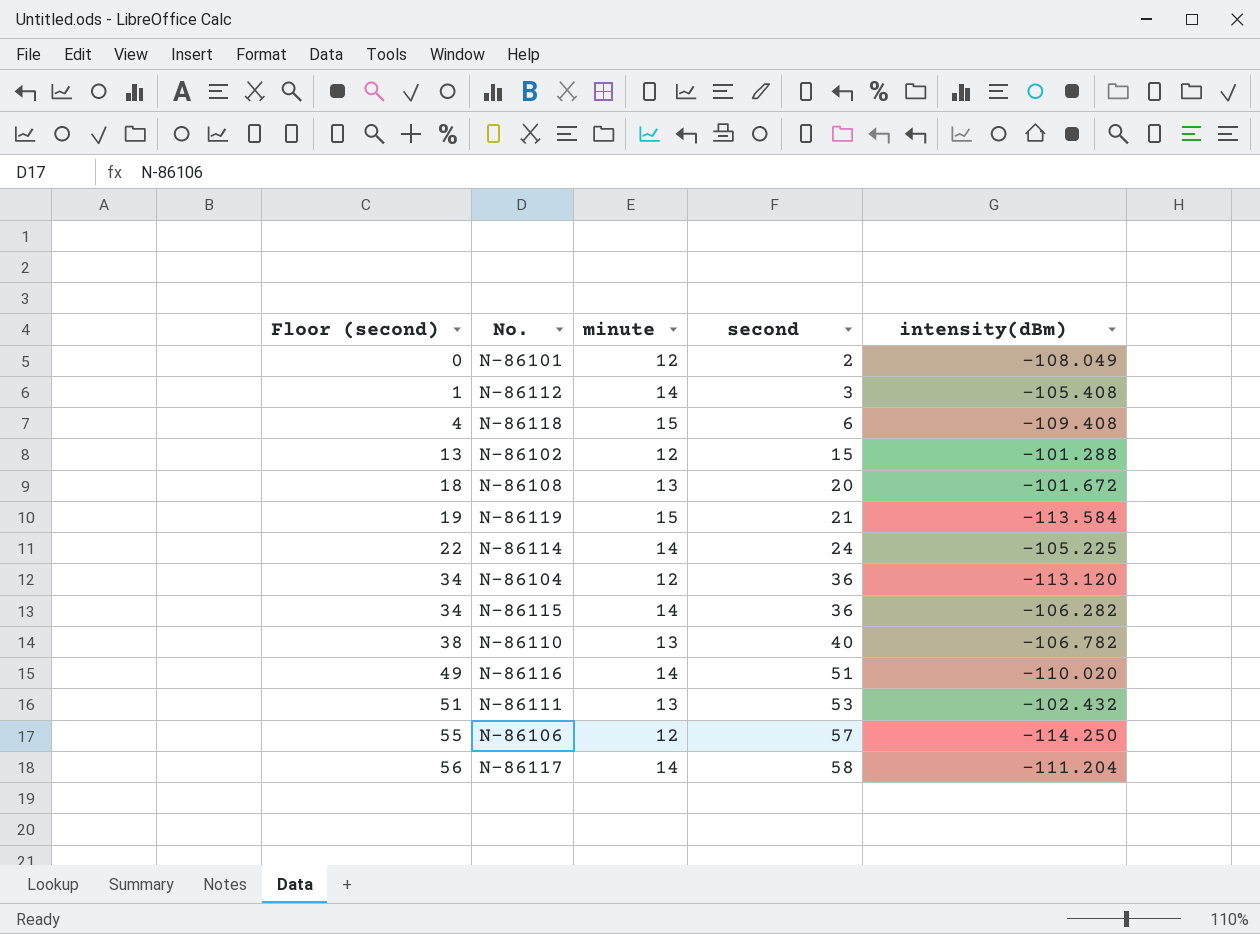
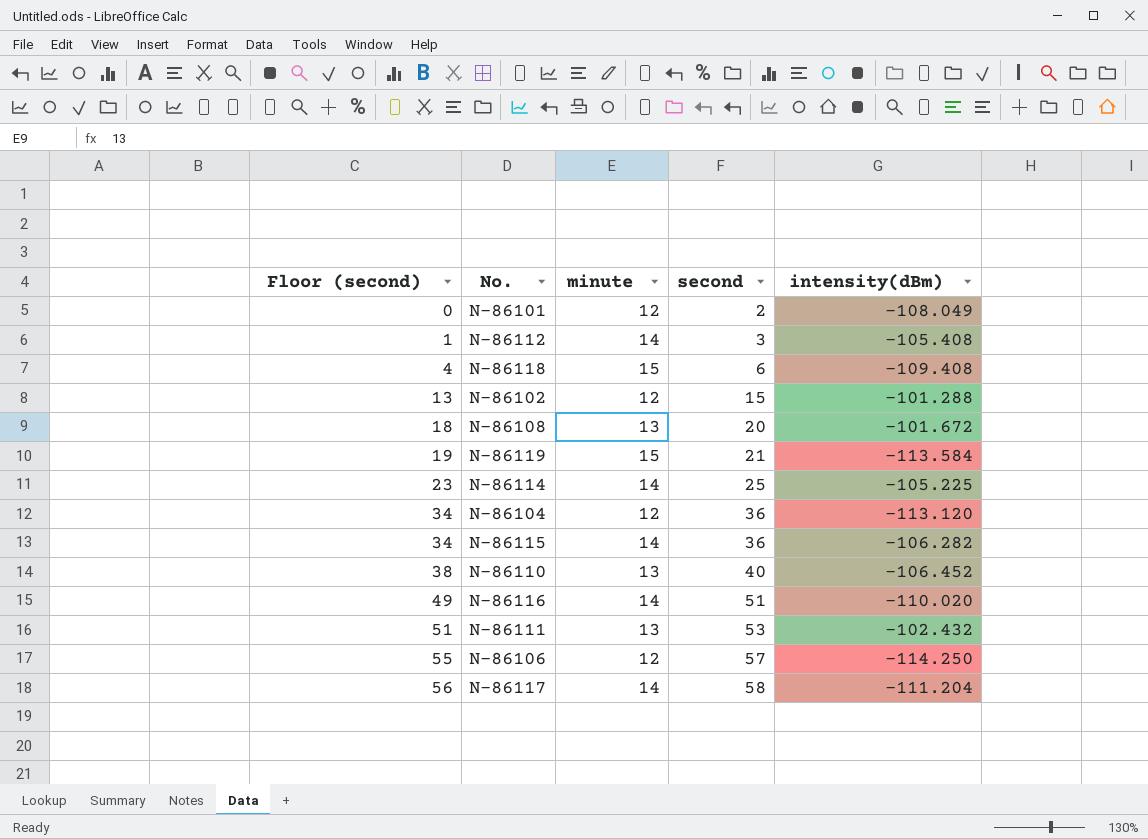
N-86114 | Floor (second): 22 -> 23
N-86114 | second: 24 -> 25
N-86110 | intensity(dBm): -106.782 -> -106.452

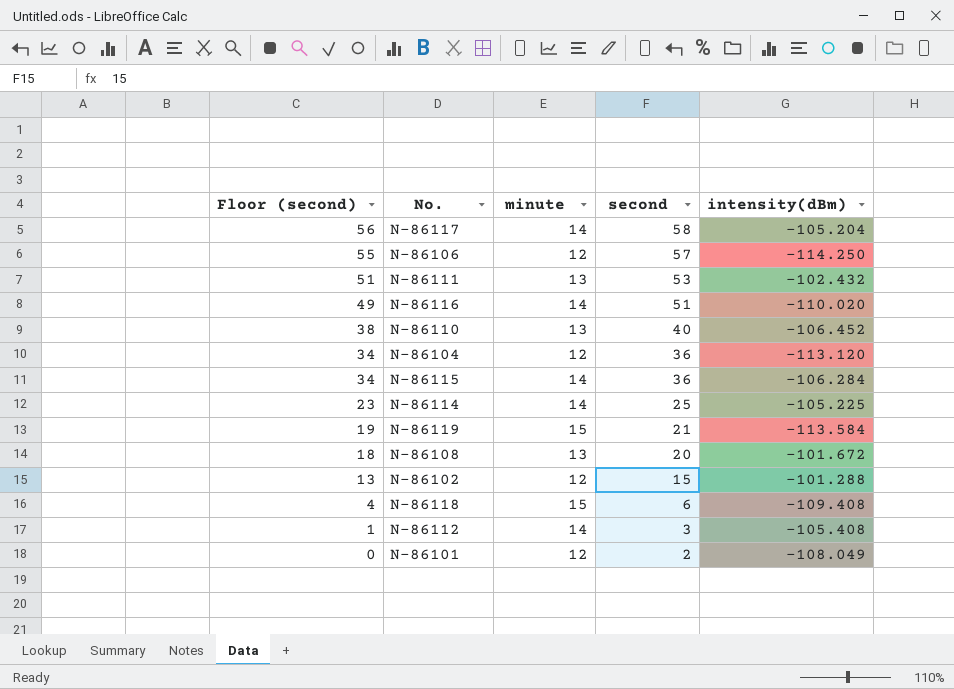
row order: Floor (second) ascending -> Floor (second) descending
N-86117 | intensity(dBm): -111.204 -> -105.204
N-86115 | intensity(dBm): -106.282 -> -106.284

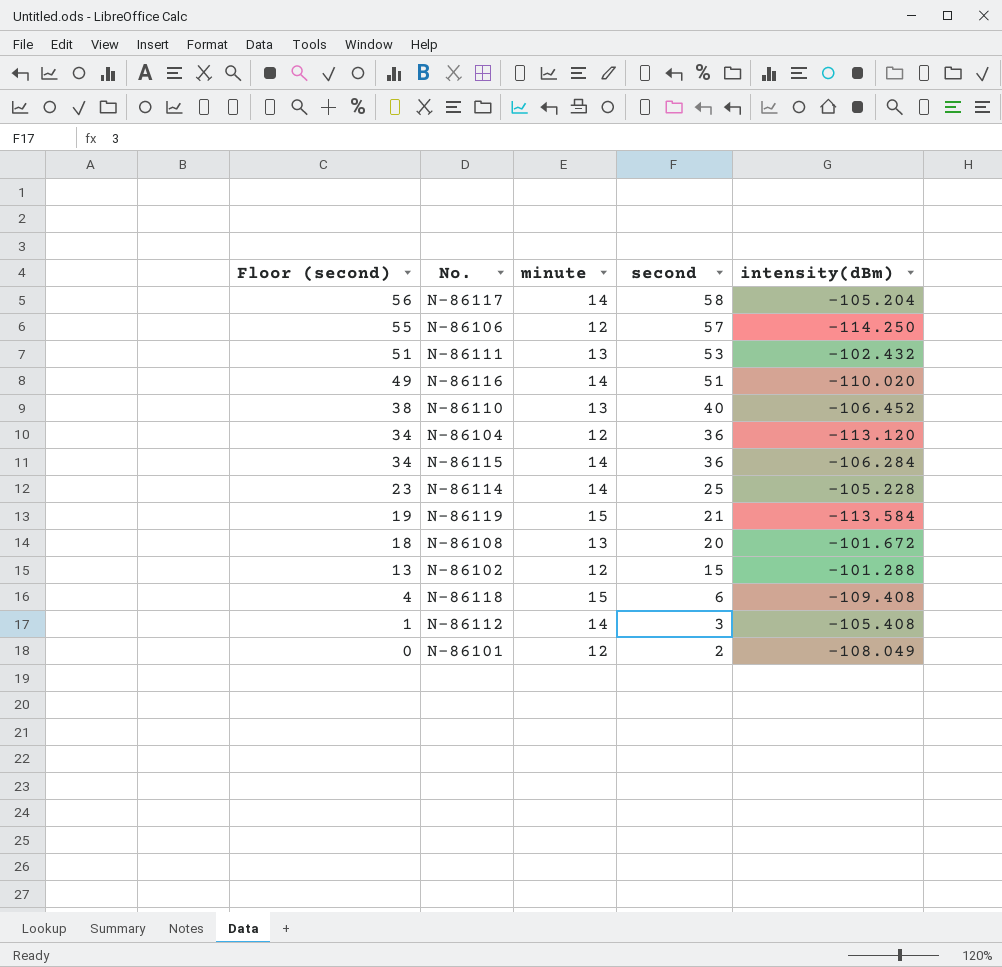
N-86114 | intensity(dBm): -105.225 -> -105.228

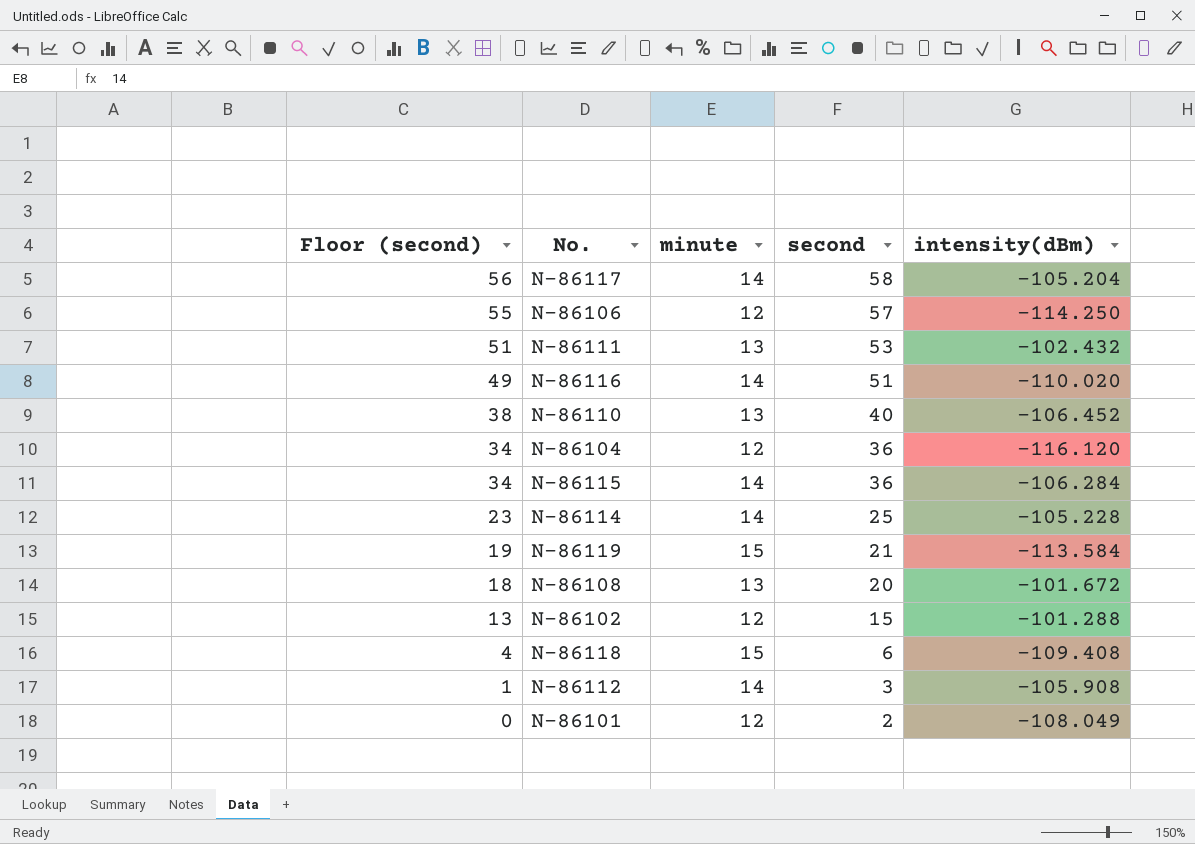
N-86104 | intensity(dBm): -113.120 -> -116.120
N-86112 | intensity(dBm): -105.408 -> -105.908

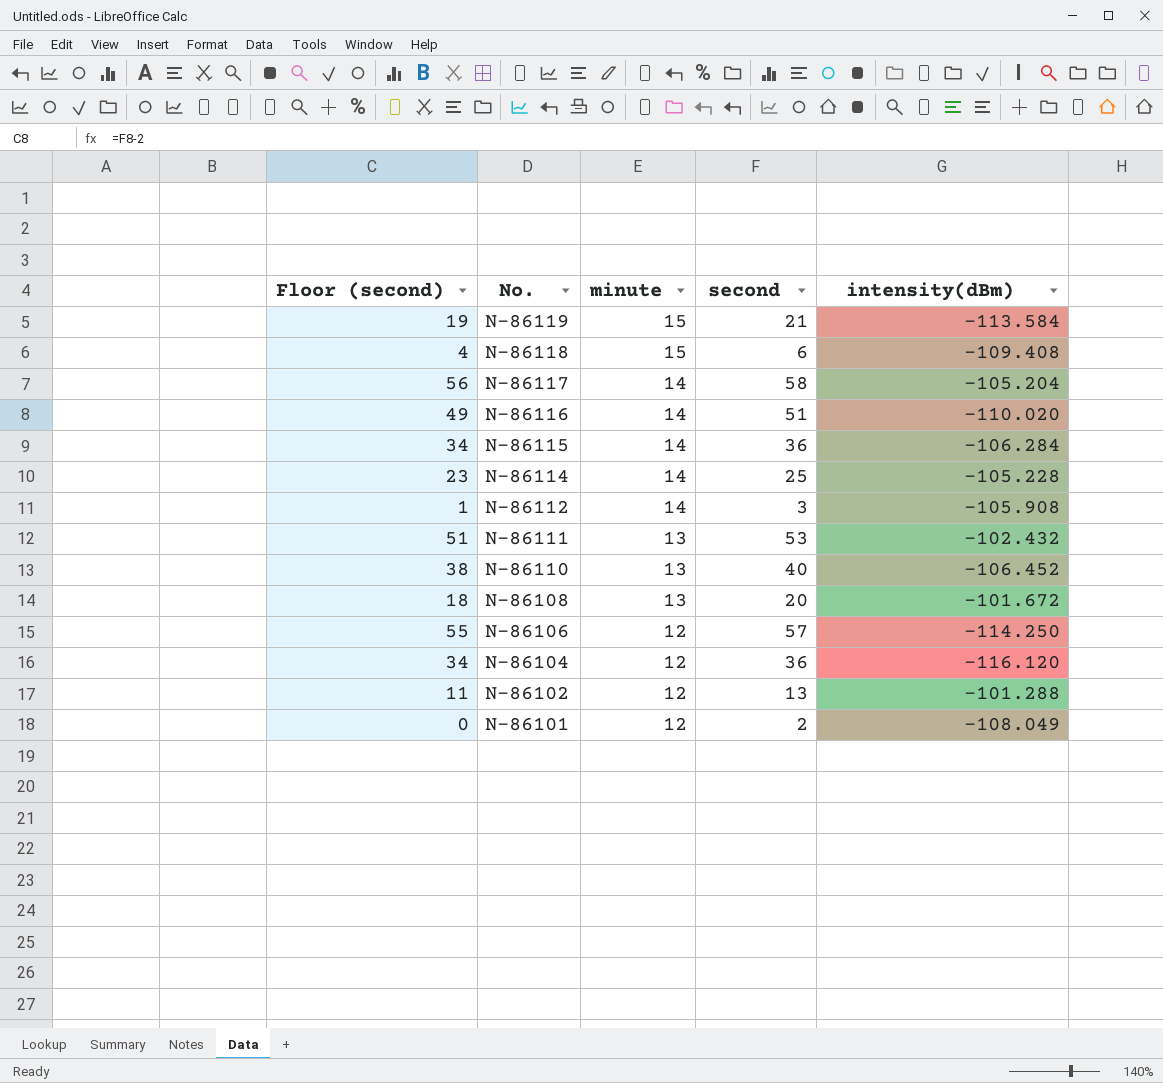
row order: Floor (second) descending -> No. descending
N-86102 | Floor (second): 13 -> 11
N-86102 | second: 15 -> 13

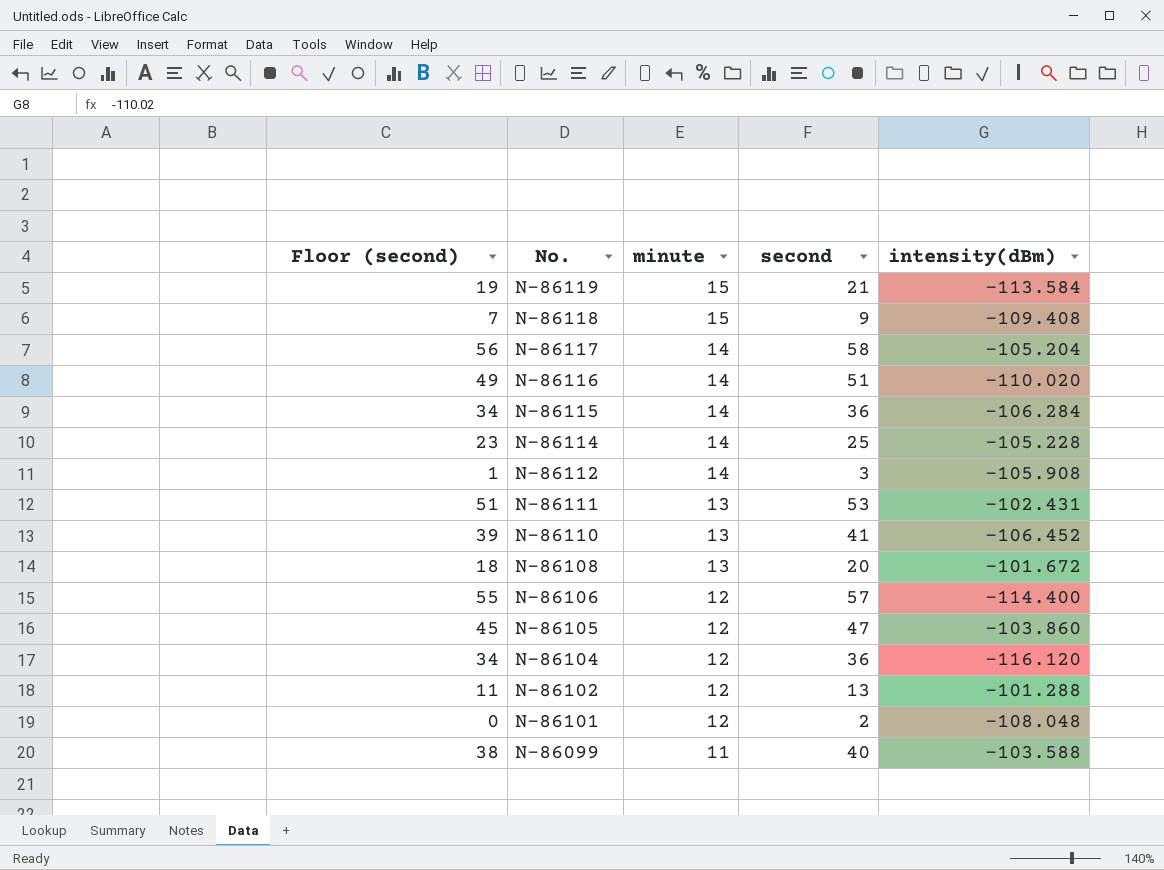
N-86118 | Floor (second): 4 -> 7
N-86118 | second: 6 -> 9
N-86111 | intensity(dBm): -102.432 -> -102.431
N-86110 | Floor (second): 38 -> 39
N-86110 | second: 40 -> 41
N-86106 | intensity(dBm): -114.250 -> -114.400
row N-86105: none -> 45 | 12 | 47 | -103.860
N-86101 | intensity(dBm): -108.049 -> -108.048
row N-86099: none -> 38 | 11 | 40 | -103.588

